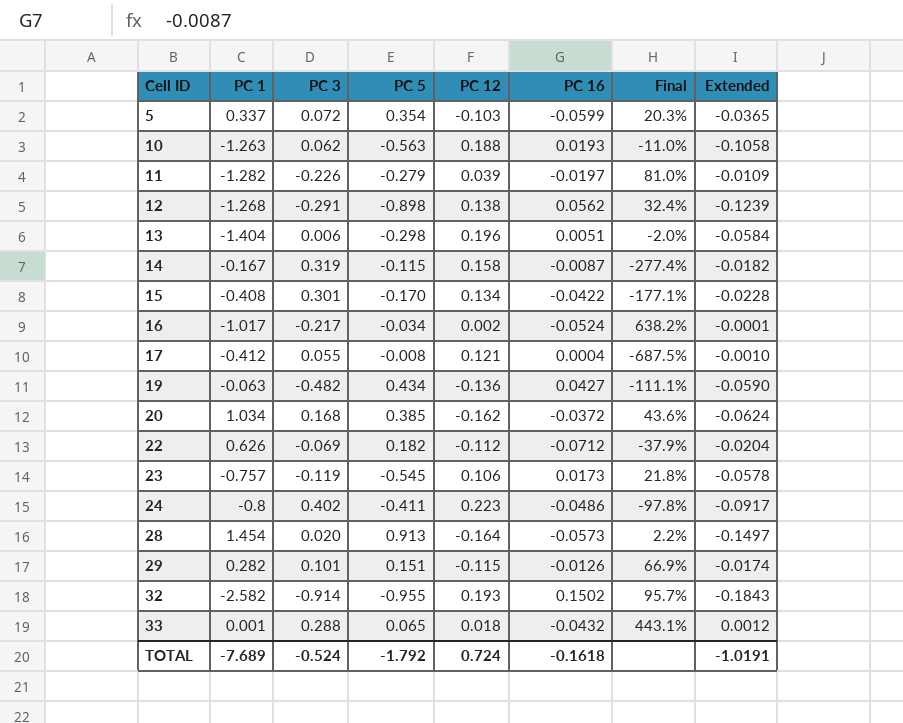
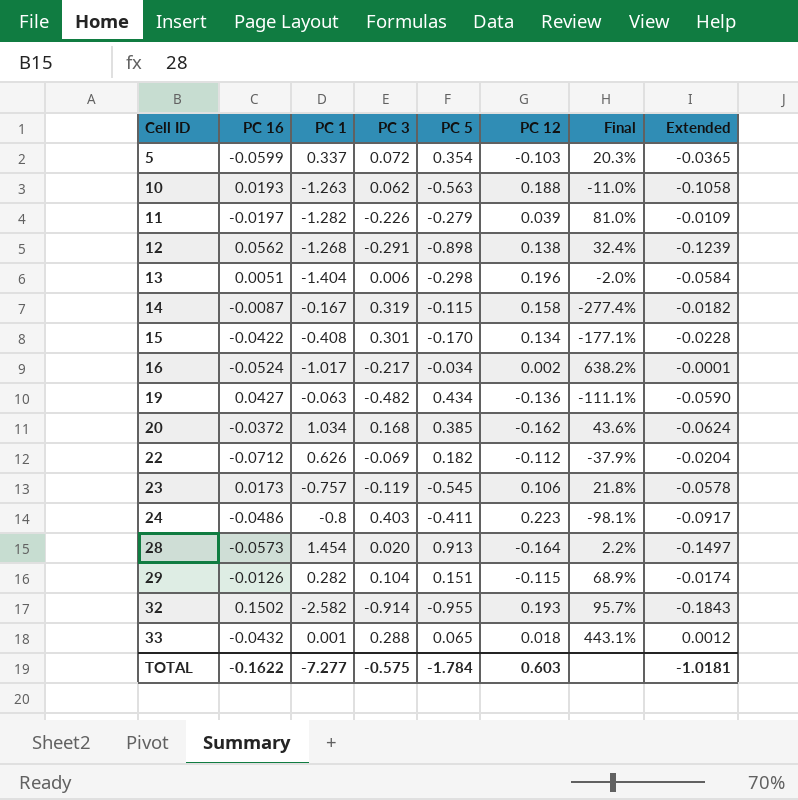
column PC 16 | position: 6 -> 2
row 17: -0.412 | 0.055 | -0.008 | 0.121 | 0.0004 | -687.5% | -0.0010 -> none
24 | PC 3: 0.402 -> 0.403
24 | Final: -97.8% -> -98.1%
29 | PC 3: 0.101 -> 0.104
29 | Final: 66.9% -> 68.9%
TOTAL | PC 16: -0.1618 -> -0.1622
TOTAL | PC 1: -7.689 -> -7.277
TOTAL | PC 3: -0.524 -> -0.575
TOTAL | PC 5: -1.792 -> -1.784
TOTAL | PC 12: 0.724 -> 0.603
TOTAL | Extended: -1.0191 -> -1.0181

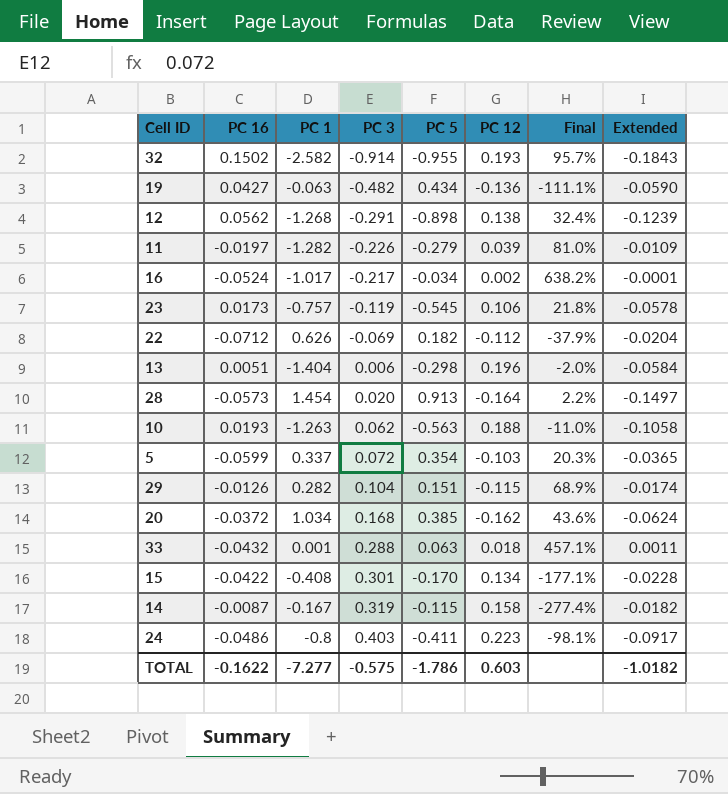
row order: Cell ID ascending -> PC 3 ascending
33 | PC 5: 0.065 -> 0.063
33 | Final: 443.1% -> 457.1%
33 | Extended: 0.0012 -> 0.0011
TOTAL | PC 5: -1.784 -> -1.786
TOTAL | Extended: -1.0181 -> -1.0182

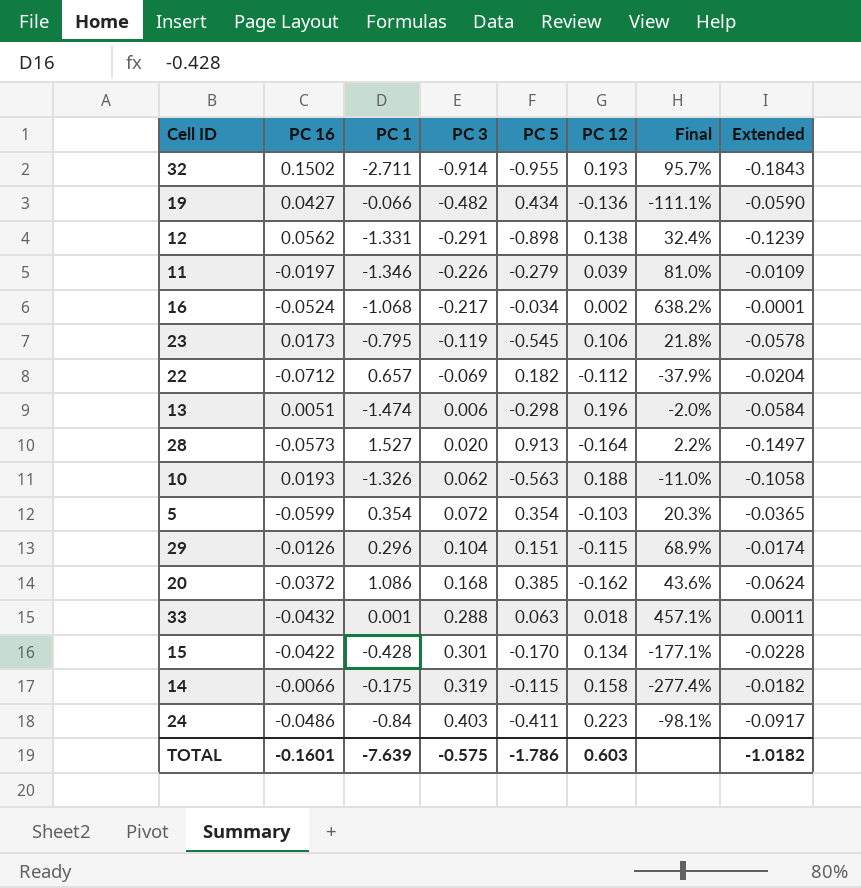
32 | PC 1: -2.582 -> -2.711
19 | PC 1: -0.063 -> -0.066
12 | PC 1: -1.268 -> -1.331
11 | PC 1: -1.282 -> -1.346
16 | PC 1: -1.017 -> -1.068
23 | PC 1: -0.757 -> -0.795
22 | PC 1: 0.626 -> 0.657
13 | PC 1: -1.404 -> -1.474
28 | PC 1: 1.454 -> 1.527
10 | PC 1: -1.263 -> -1.326
5 | PC 1: 0.337 -> 0.354
29 | PC 1: 0.282 -> 0.296
20 | PC 1: 1.034 -> 1.086
15 | PC 1: -0.408 -> -0.428
14 | PC 16: -0.0087 -> -0.0066
14 | PC 1: -0.167 -> -0.175
24 | PC 1: -0.8 -> -0.84
TOTAL | PC 16: -0.1622 -> -0.1601
TOTAL | PC 1: -7.277 -> -7.639

